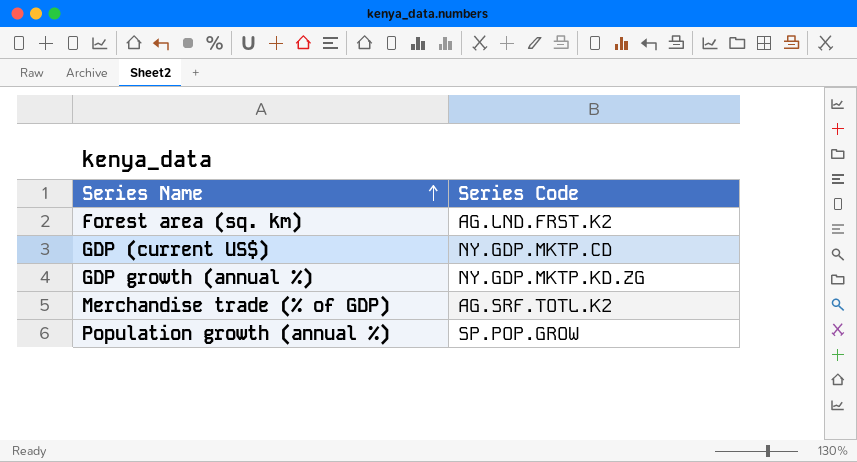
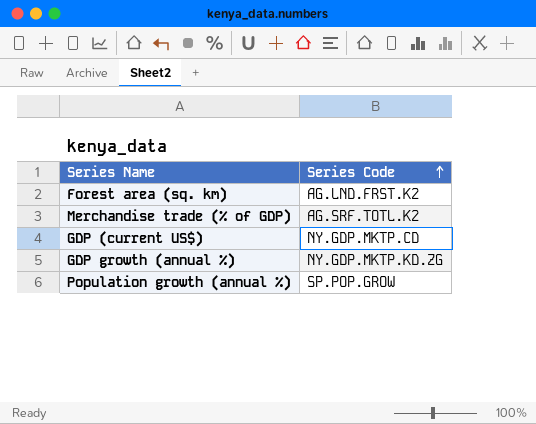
row order: Series Name ascending -> Series Code ascending

